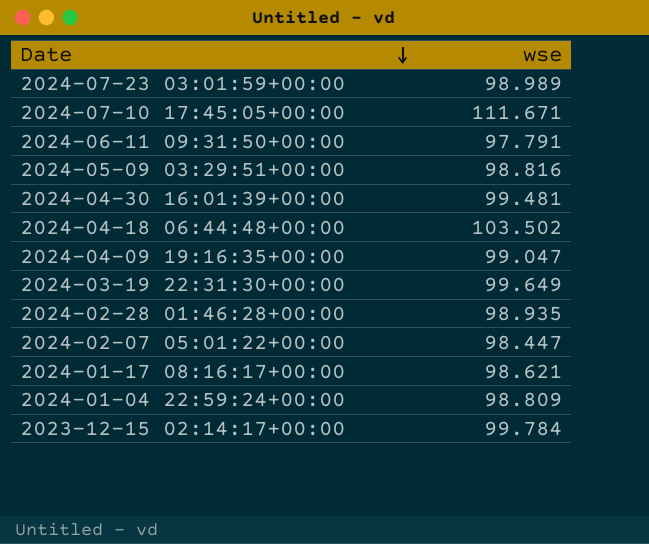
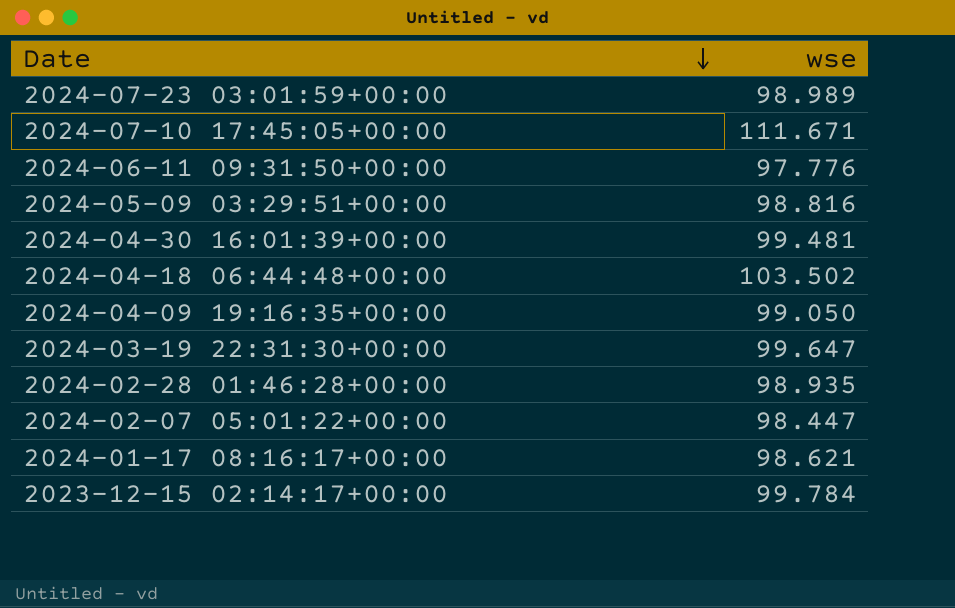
row 2024-01-04 22:59:24+00:00: 98.809 -> none
2024-06-11 09:31:50+00:00 | wse: 97.791 -> 97.776
2024-04-09 19:16:35+00:00 | wse: 99.047 -> 99.050
2024-03-19 22:31:30+00:00 | wse: 99.649 -> 99.647

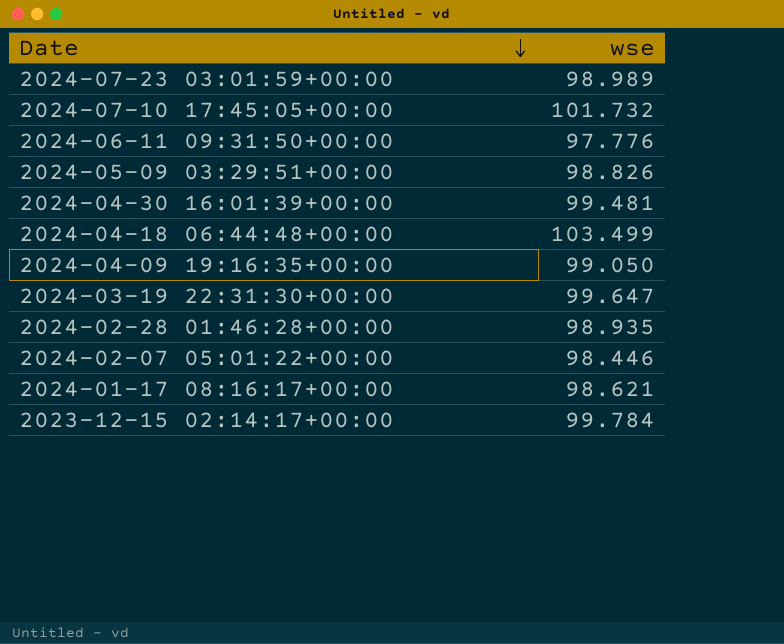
2024-07-10 17:45:05+00:00 | wse: 111.671 -> 101.732
2024-05-09 03:29:51+00:00 | wse: 98.816 -> 98.826
2024-04-18 06:44:48+00:00 | wse: 103.502 -> 103.499
2024-02-07 05:01:22+00:00 | wse: 98.447 -> 98.446

